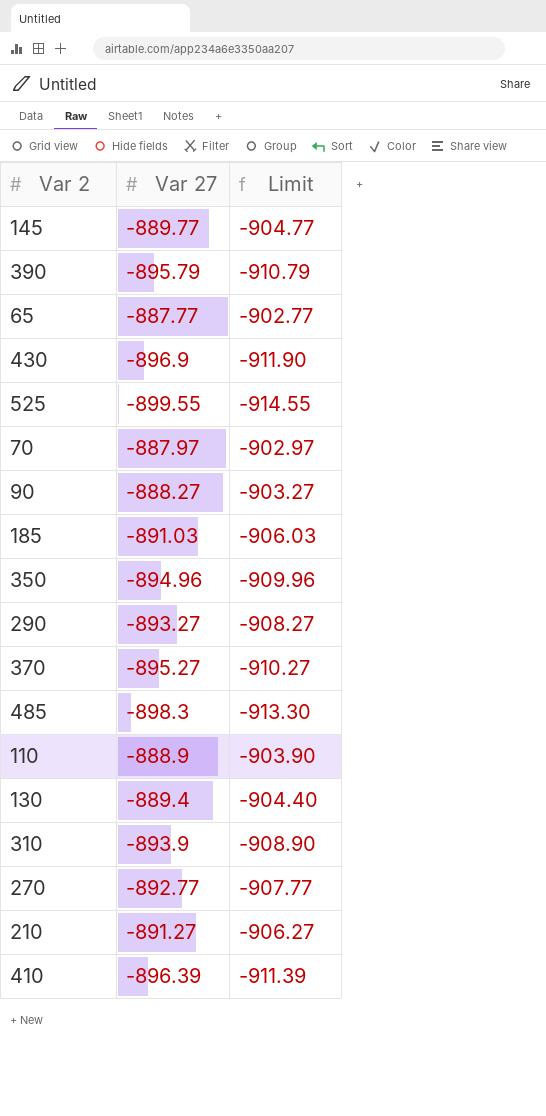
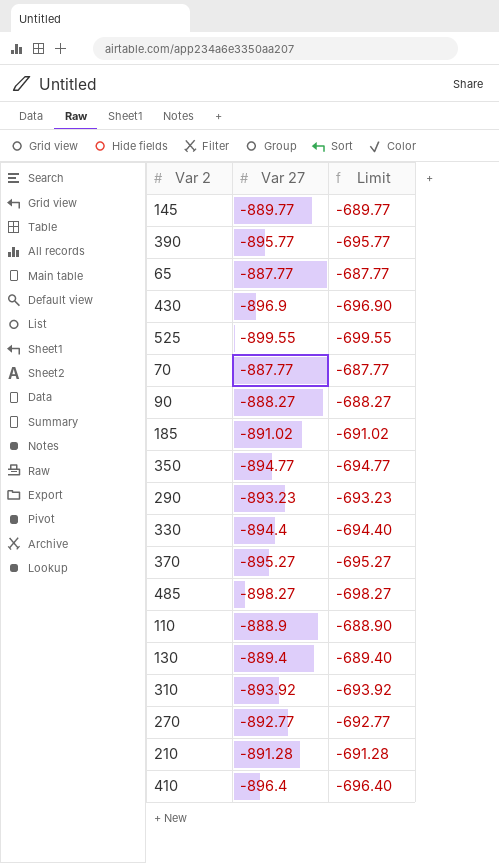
column Limit | formula: [Var 27] - 15 -> [Var 27] + 200
390 | Var 27: -895.79 -> -895.77
70 | Var 27: -887.97 -> -887.77
185 | Var 27: -891.03 -> -891.02
350 | Var 27: -894.96 -> -894.77
290 | Var 27: -893.27 -> -893.23
row 330: none -> -894.4 | -694.40
485 | Var 27: -898.3 -> -898.27
310 | Var 27: -893.9 -> -893.92
210 | Var 27: -891.27 -> -891.28
410 | Var 27: -896.39 -> -896.4

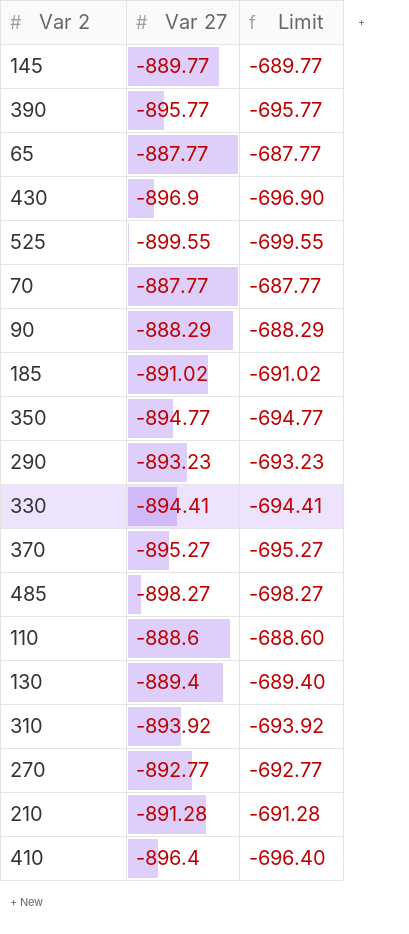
90 | Var 27: -888.27 -> -888.29
90 | Limit: -688.27 -> -688.29
330 | Var 27: -894.4 -> -894.41
330 | Limit: -694.40 -> -694.41
110 | Var 27: -888.9 -> -888.6
110 | Limit: -688.90 -> -688.60

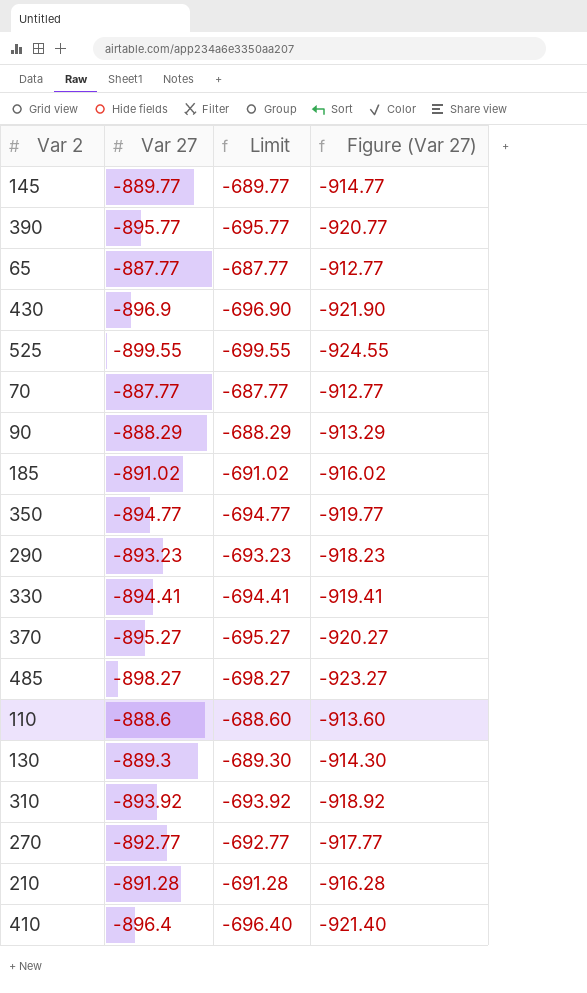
column Figure (Var 27) | formula: none -> [Var 27] - 25
130 | Var 27: -889.4 -> -889.3
130 | Limit: -689.40 -> -689.30

